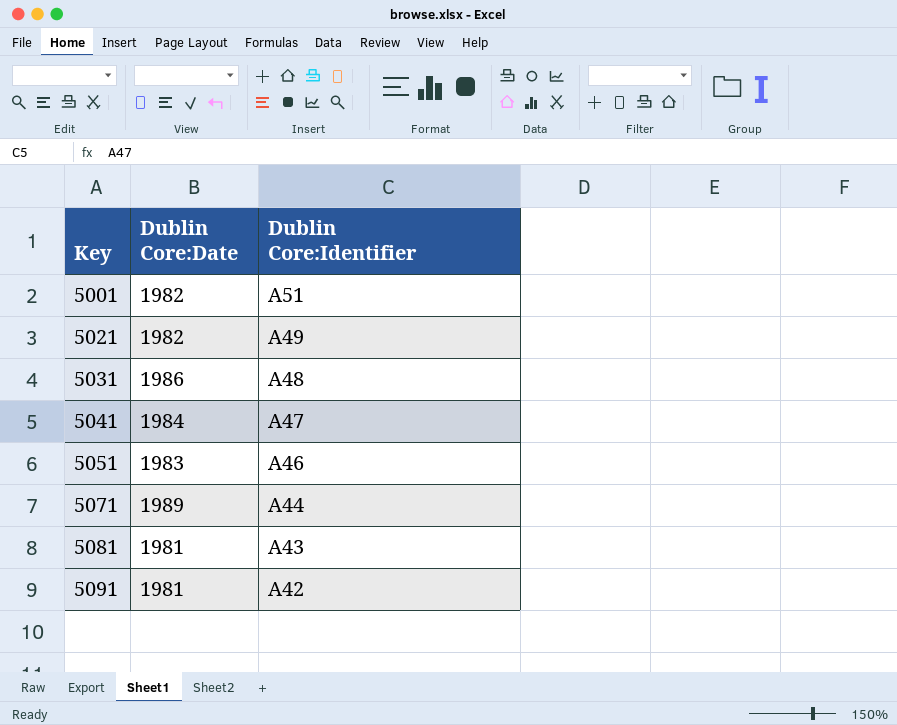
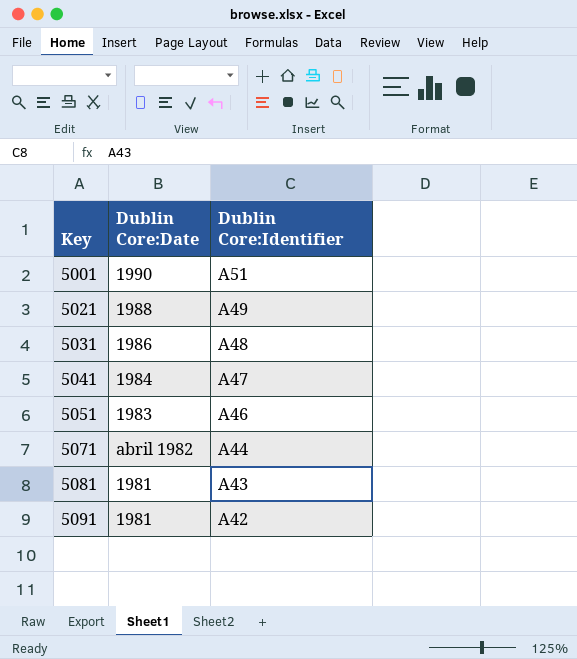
5001 | Dublin Core:Date: 1982 -> 1990
5021 | Dublin Core:Date: 1982 -> 1988
5071 | Dublin Core:Date: 1989 -> abril 1982

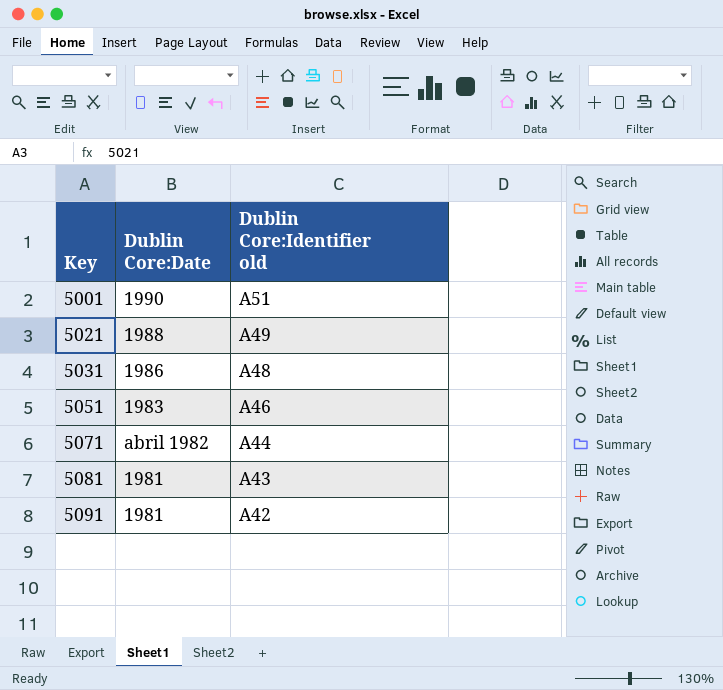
column name: Dublin Core:Identifier -> Dublin Core:Identifier old
row 5041: 1984 | A47 -> none

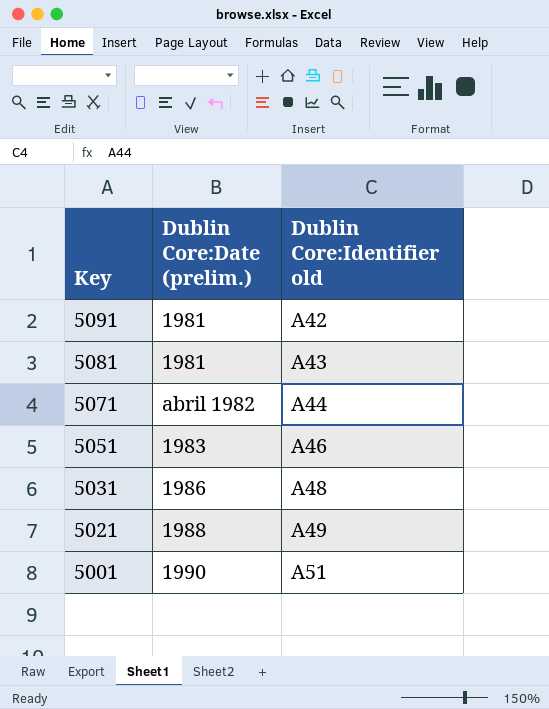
row order: Key ascending -> Key descending
column name: Dublin Core:Date -> Dublin Core:Date (prelim.)

